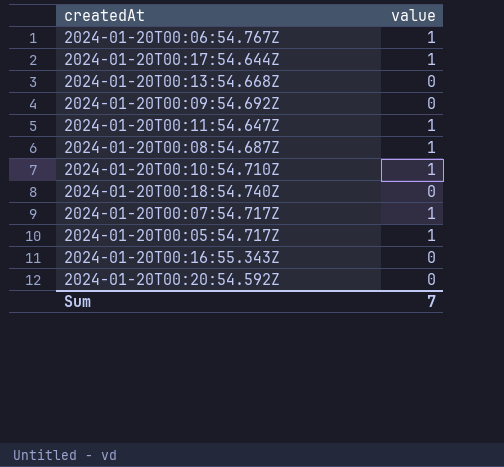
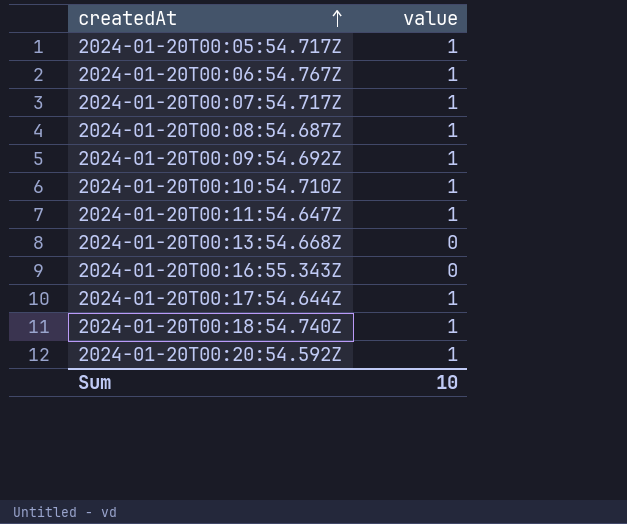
row order: none -> createdAt ascending
2024-01-20T00:09:54.692Z | value: 0 -> 1
2024-01-20T00:18:54.740Z | value: 0 -> 1
2024-01-20T00:20:54.592Z | value: 0 -> 1
Sum | value: 7 -> 10

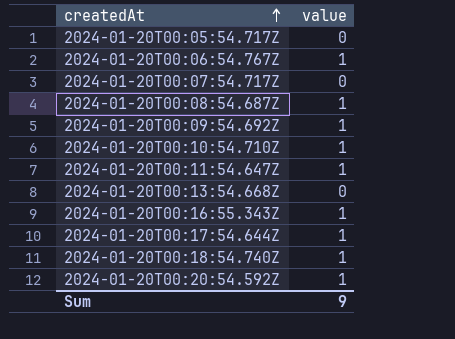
2024-01-20T00:05:54.717Z | value: 1 -> 0
2024-01-20T00:07:54.717Z | value: 1 -> 0
2024-01-20T00:16:55.343Z | value: 0 -> 1
Sum | value: 10 -> 9

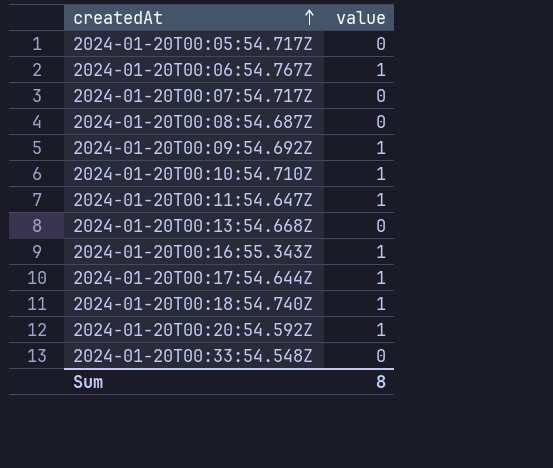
2024-01-20T00:08:54.687Z | value: 1 -> 0
row 2024-01-20T00:33:54.548Z: none -> 0
Sum | value: 9 -> 8

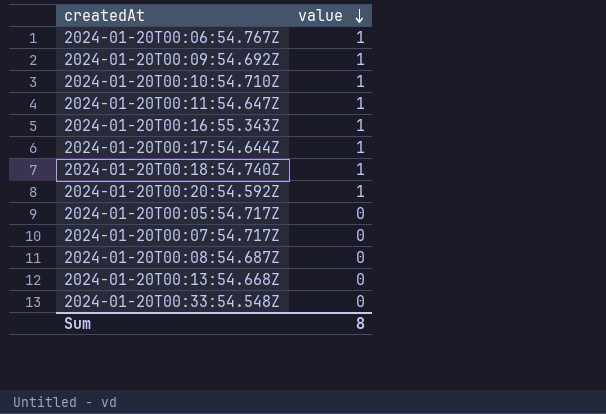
row order: createdAt ascending -> value descending

